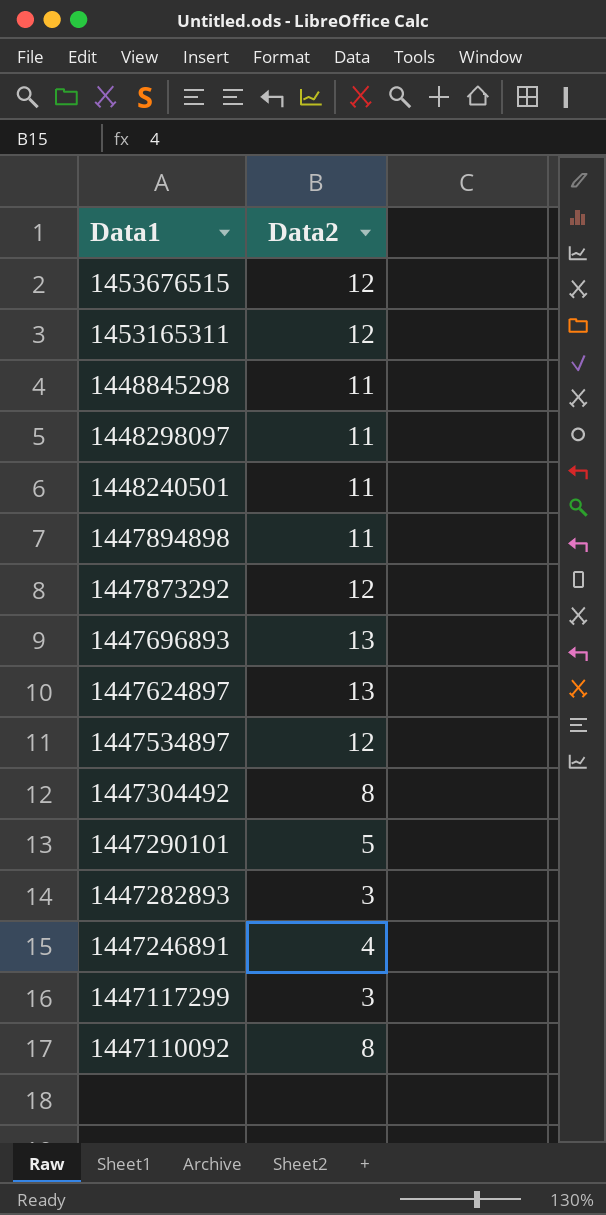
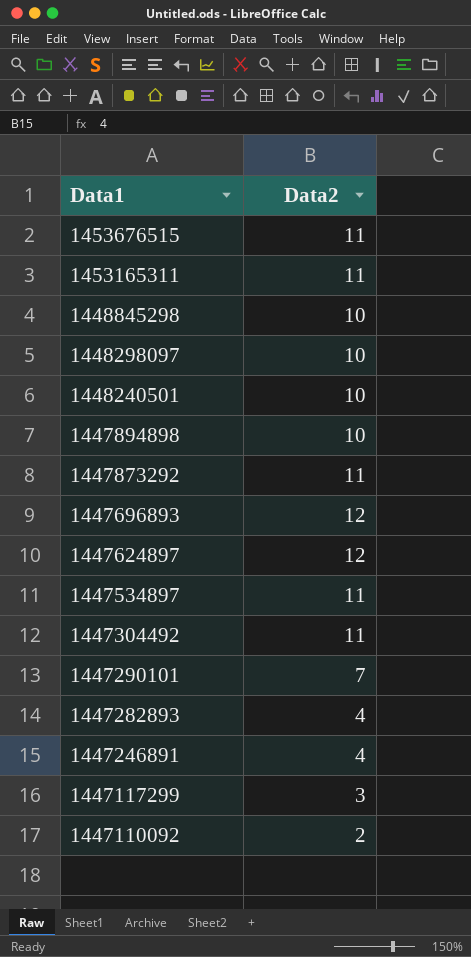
1453676515 | Data2: 12 -> 11
1453165311 | Data2: 12 -> 11
1448845298 | Data2: 11 -> 10
1448298097 | Data2: 11 -> 10
1448240501 | Data2: 11 -> 10
1447894898 | Data2: 11 -> 10
1447873292 | Data2: 12 -> 11
1447696893 | Data2: 13 -> 12
1447624897 | Data2: 13 -> 12
1447534897 | Data2: 12 -> 11
1447304492 | Data2: 8 -> 11
1447290101 | Data2: 5 -> 7
1447282893 | Data2: 3 -> 4
1447110092 | Data2: 8 -> 2

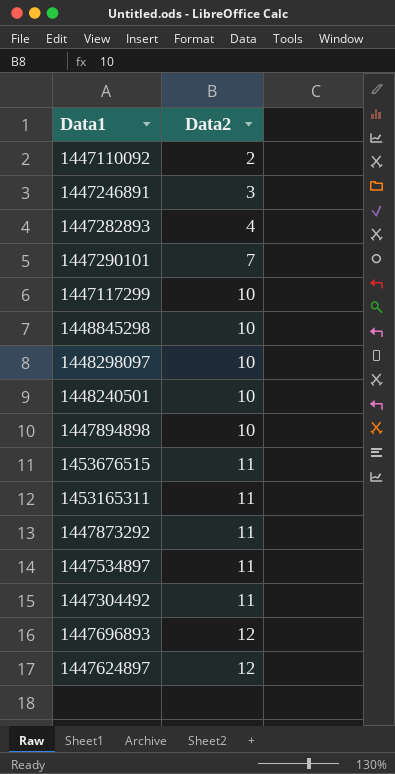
row order: Data1 descending -> Data2 ascending
1447246891 | Data2: 4 -> 3
1447117299 | Data2: 3 -> 10

